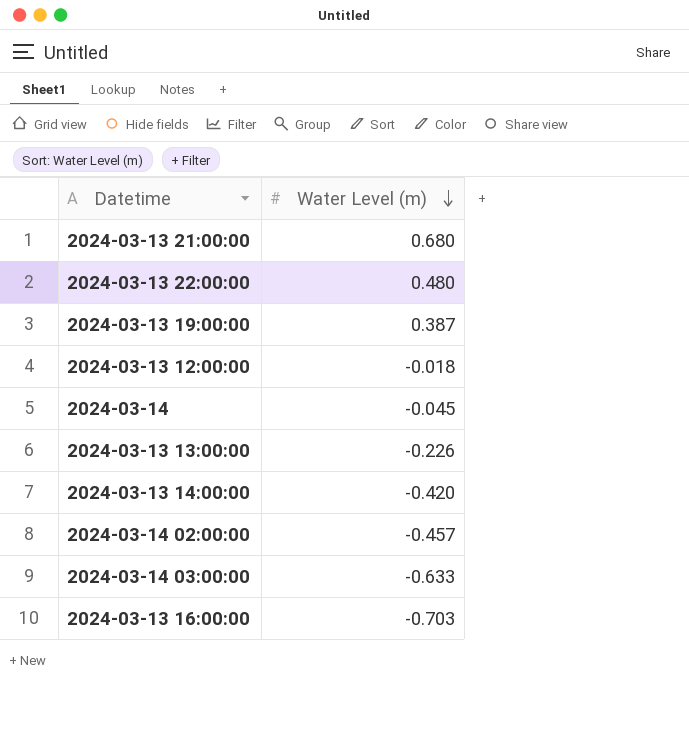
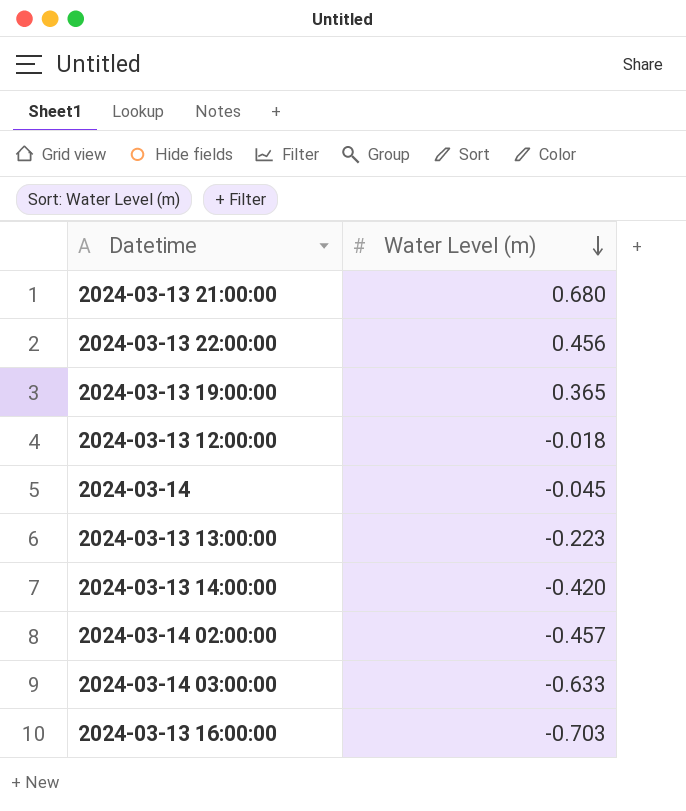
2024-03-13 22:00:00 | Water Level (m): 0.480 -> 0.456
2024-03-13 19:00:00 | Water Level (m): 0.387 -> 0.365
2024-03-13 13:00:00 | Water Level (m): -0.226 -> -0.223

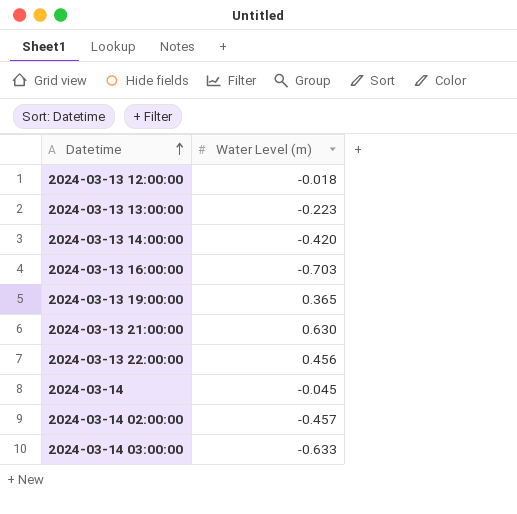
row order: Water Level (m) descending -> Datetime ascending
2024-03-13 21:00:00 | Water Level (m): 0.680 -> 0.630

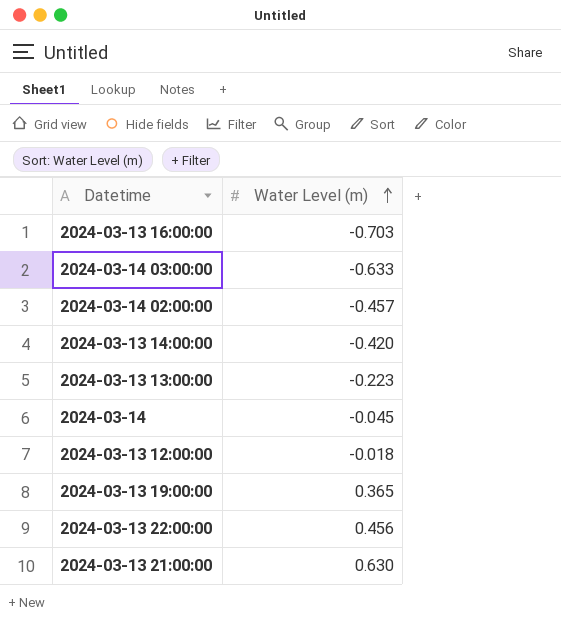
row order: Datetime ascending -> Water Level (m) ascending

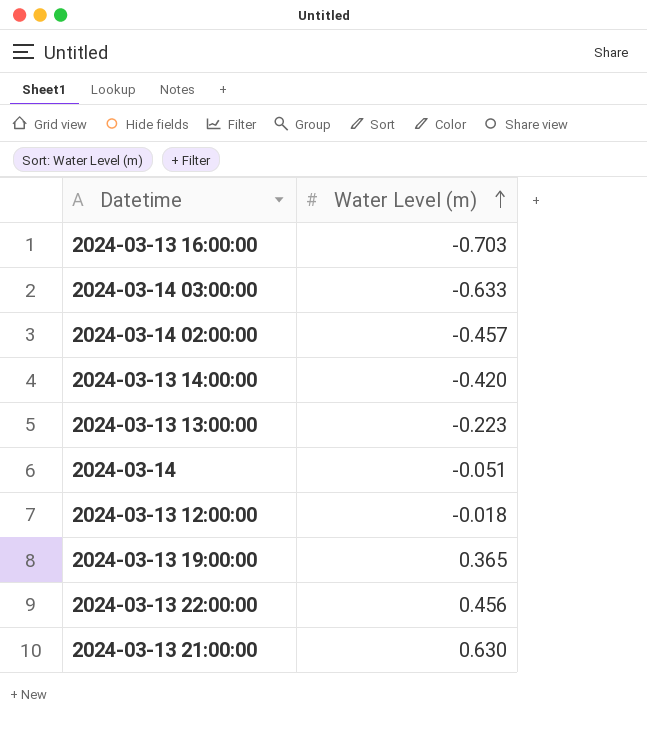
2024-03-14 | Water Level (m): -0.045 -> -0.051

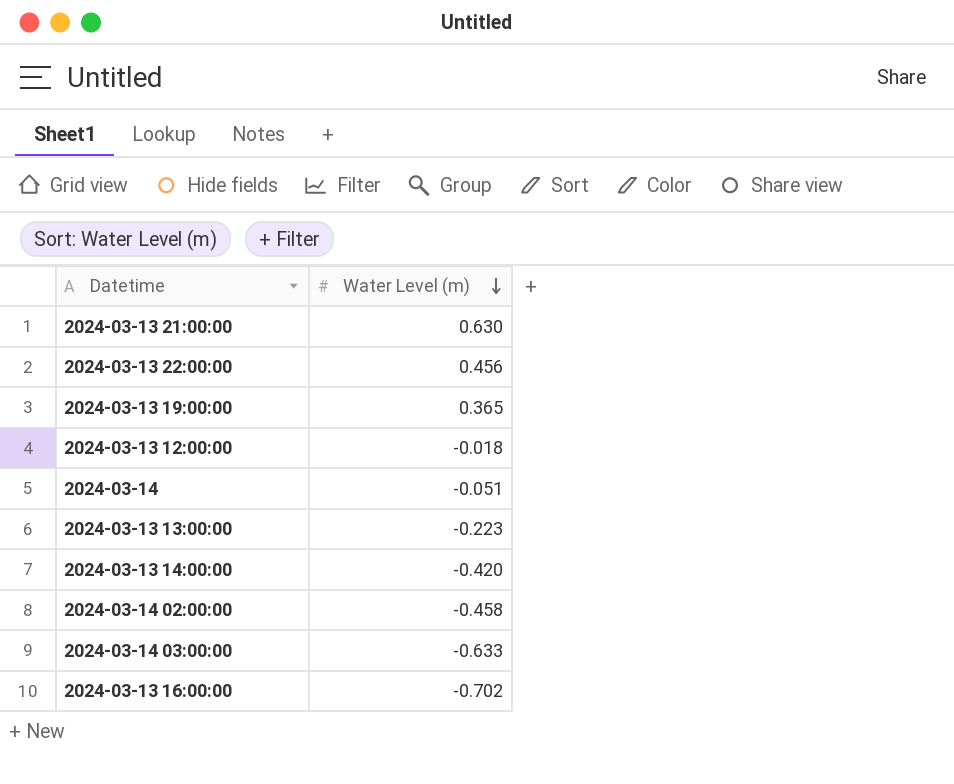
row order: Water Level (m) ascending -> Water Level (m) descending
2024-03-14 02:00:00 | Water Level (m): -0.457 -> -0.458
2024-03-13 16:00:00 | Water Level (m): -0.703 -> -0.702

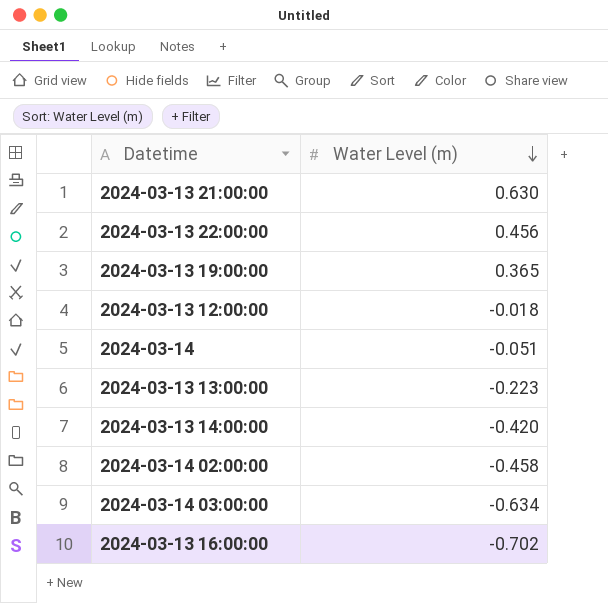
2024-03-14 03:00:00 | Water Level (m): -0.633 -> -0.634

